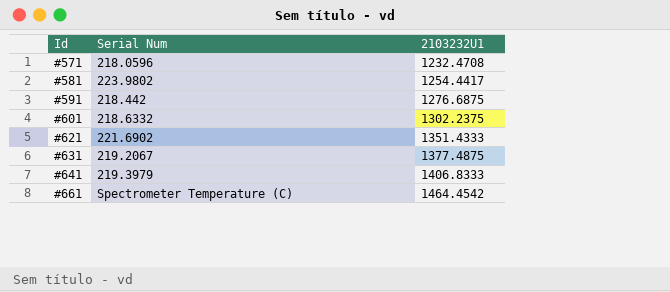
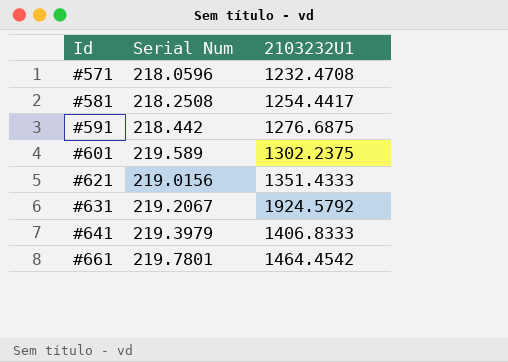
#581 | Serial Num: 223.9802 -> 218.2508
#601 | Serial Num: 218.6332 -> 219.589
#621 | Serial Num: 221.6902 -> 219.0156
#631 | 2103232U1: 1377.4875 -> 1924.5792
#661 | Serial Num: Spectrometer Temperature (C) -> 219.7801

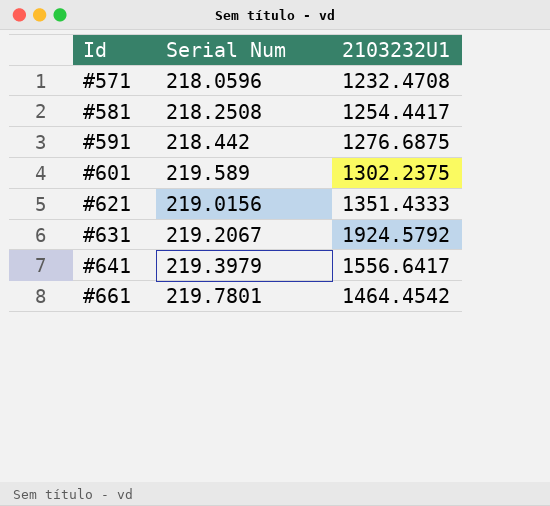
#641 | 2103232U1: 1406.8333 -> 1556.6417

